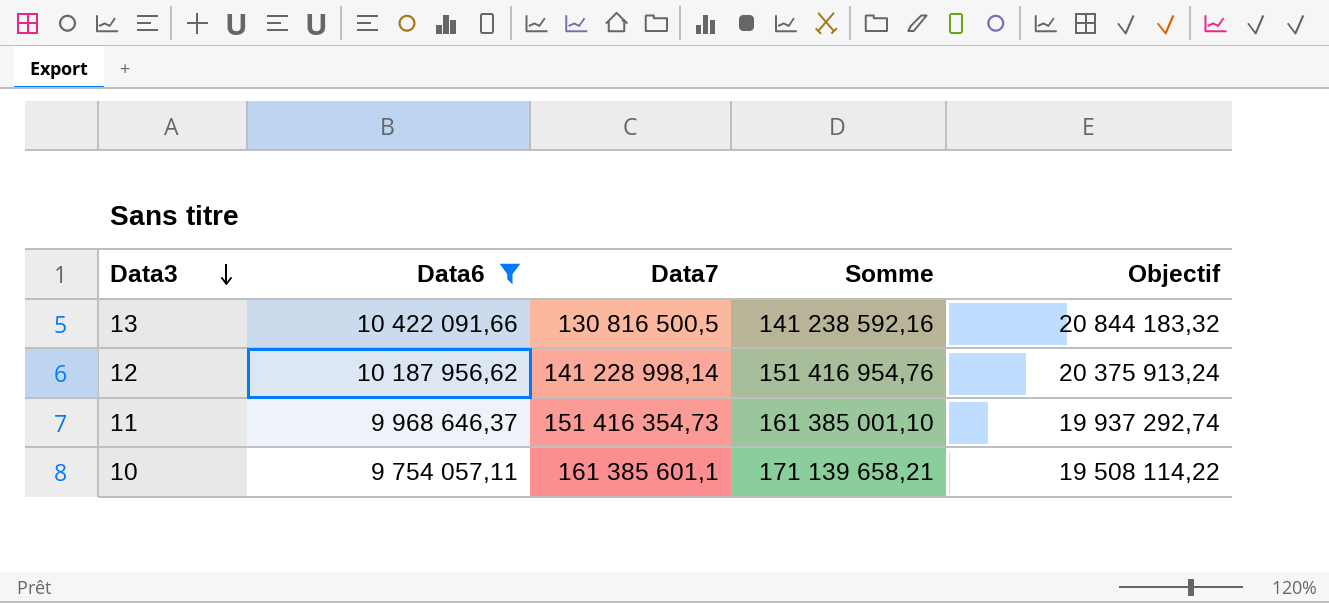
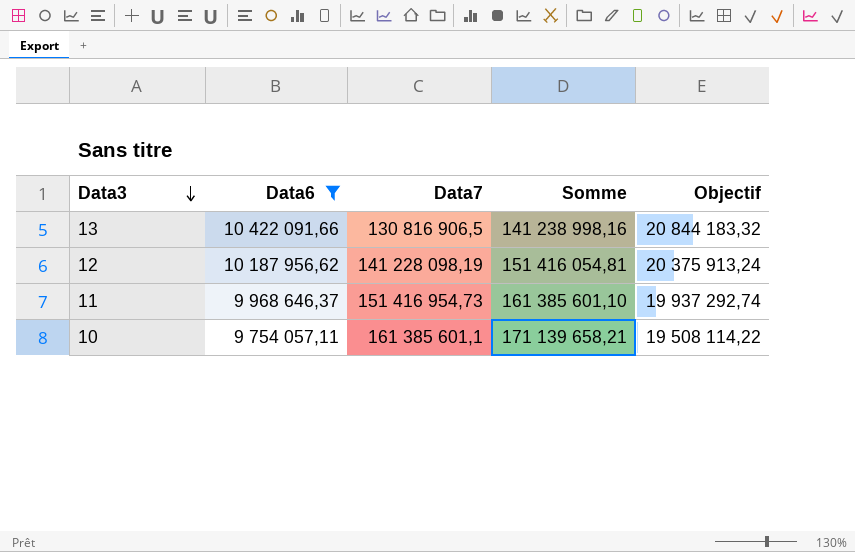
13 | Data7: 130 816 500,5 -> 130 816 906,5
13 | Somme: 141 238 592,16 -> 141 238 998,16
12 | Data7: 141 228 998,14 -> 141 228 098,19
12 | Somme: 151 416 954,76 -> 151 416 054,81
11 | Data7: 151 416 354,73 -> 151 416 954,73
11 | Somme: 161 385 001,10 -> 161 385 601,10

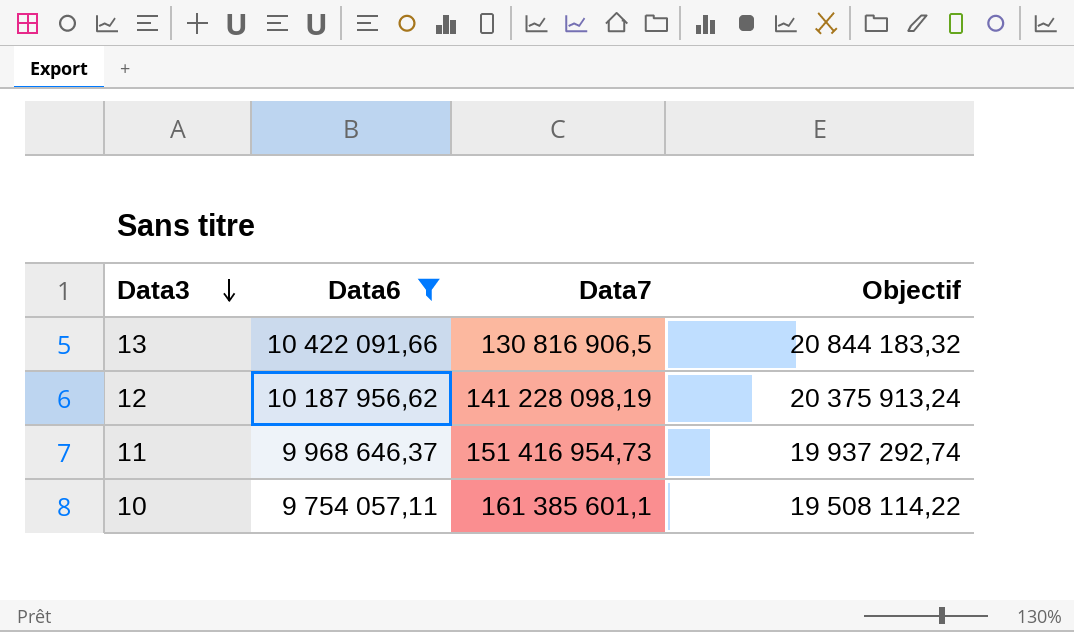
column Somme | formula: [Data6] + [Data7] -> none

